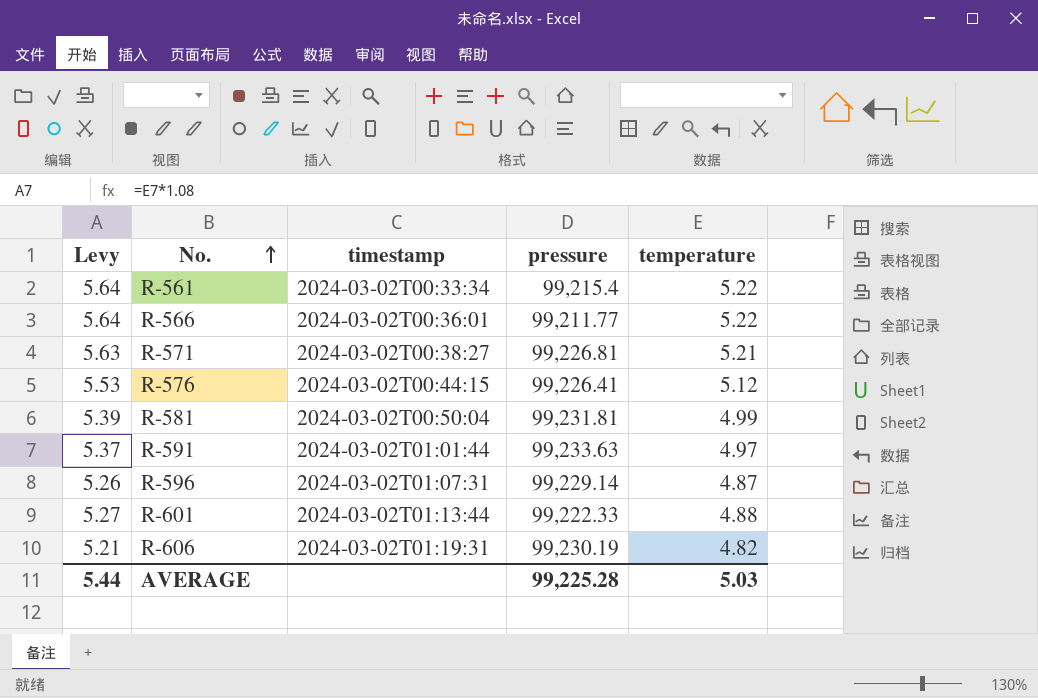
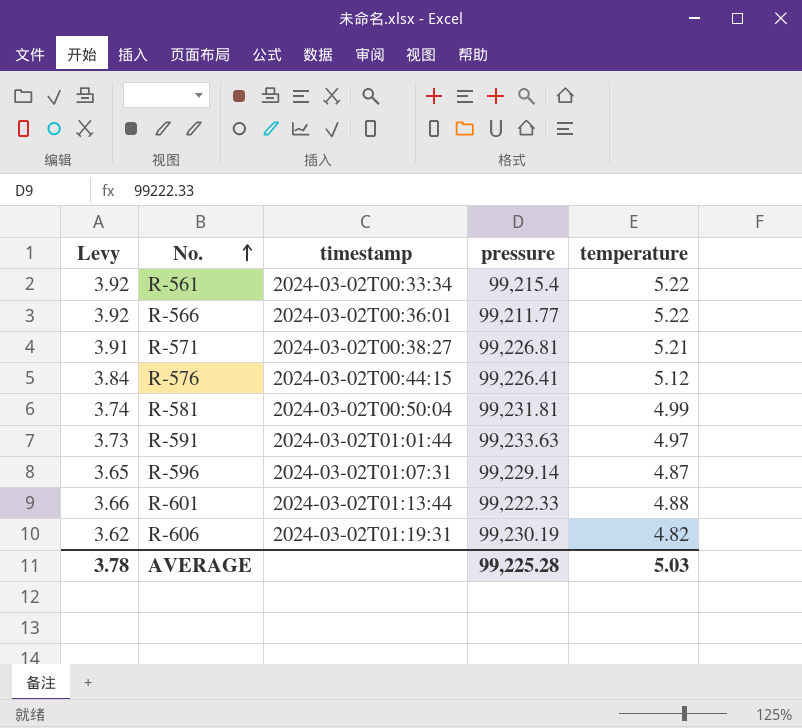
column Levy | formula: [temperature] * 1.08 -> [temperature] * 0.75
AVERAGE | Levy: 5.44 -> 3.78

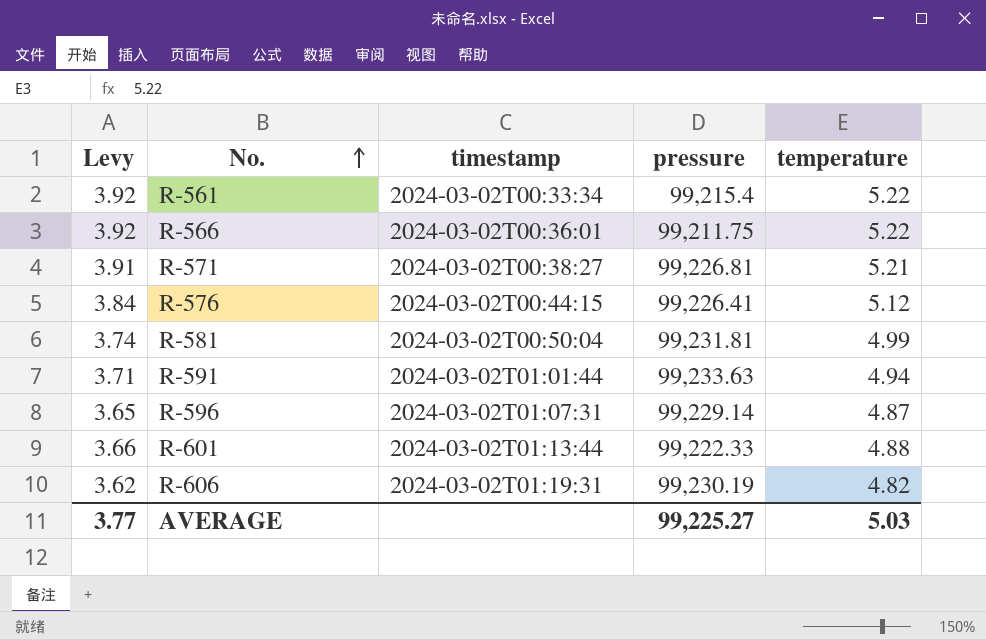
R-566 | pressure: 99,211.77 -> 99,211.75
R-591 | Levy: 3.73 -> 3.71
R-591 | temperature: 4.97 -> 4.94
AVERAGE | Levy: 3.78 -> 3.77
AVERAGE | pressure: 99,225.28 -> 99,225.27

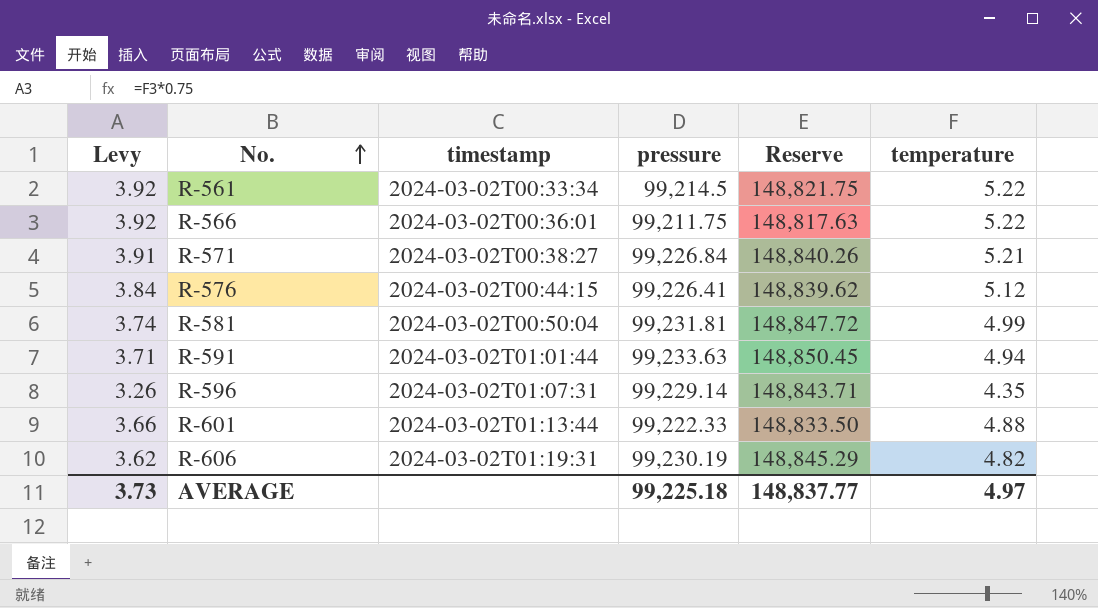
column Reserve | formula: none -> [pressure] * 1.5
R-561 | pressure: 99,215.4 -> 99,214.5
R-571 | pressure: 99,226.81 -> 99,226.84
R-596 | Levy: 3.65 -> 3.26
R-596 | temperature: 4.87 -> 4.35
AVERAGE | Levy: 3.77 -> 3.73
AVERAGE | pressure: 99,225.27 -> 99,225.18
AVERAGE | temperature: 5.03 -> 4.97

